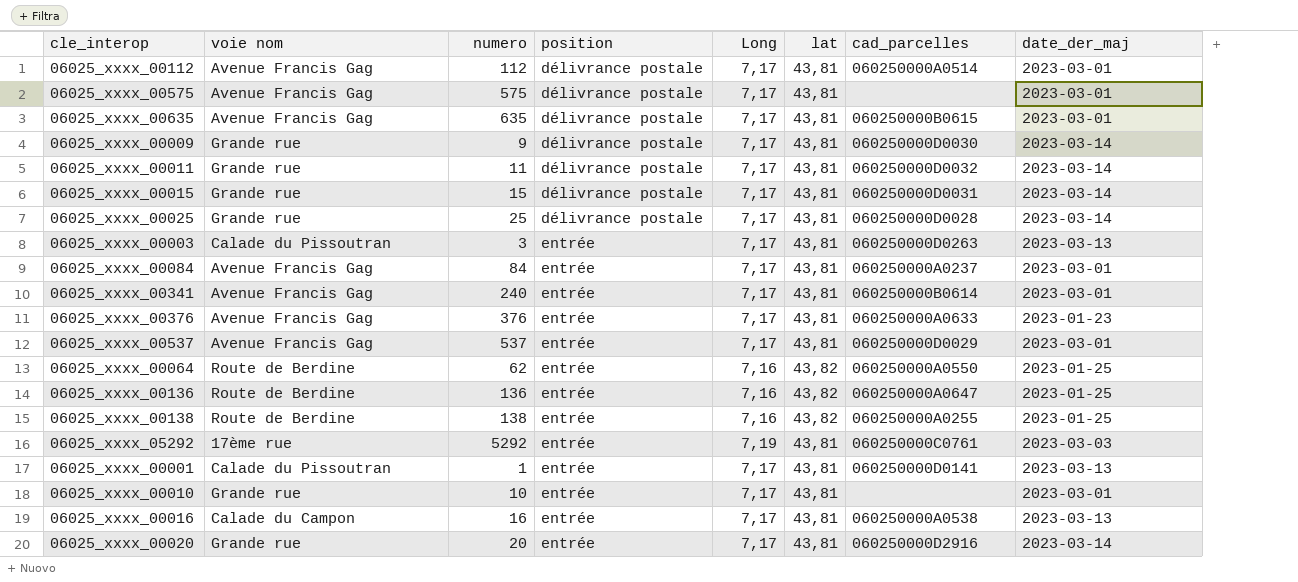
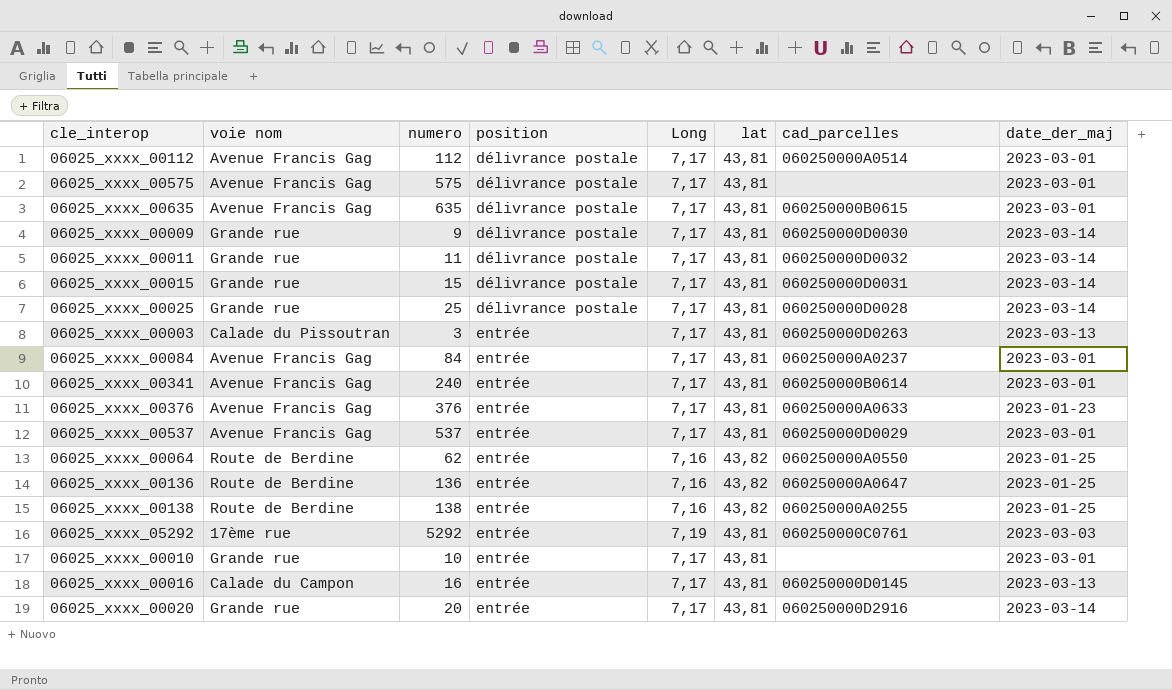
row 06025_xxxx_00001: Calade du Pissoutran | 1 | entrée | 7,17 | 43,81 | 060250000D0141 | 2023-03-13 -> none
06025_xxxx_00016 | cad_parcelles: 060250000A0538 -> 060250000D0145

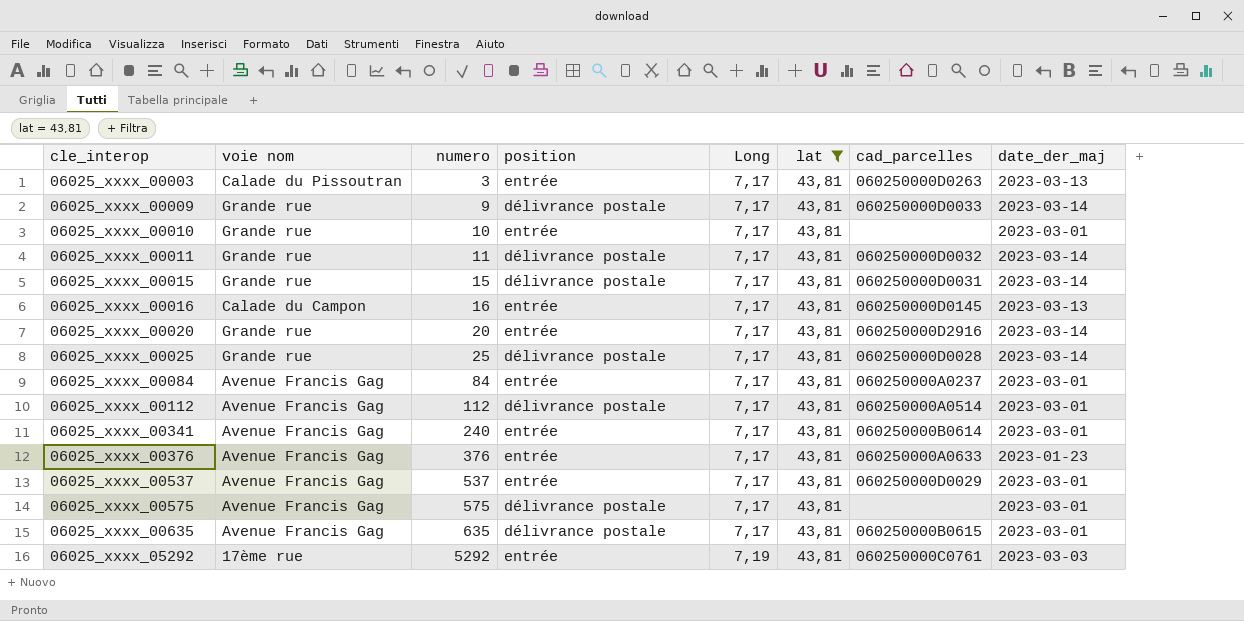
filter: none -> lat = 43,81
row order: position ascending -> cle_interop ascending
06025_xxxx_00009 | cad_parcelles: 060250000D0030 -> 060250000D0033

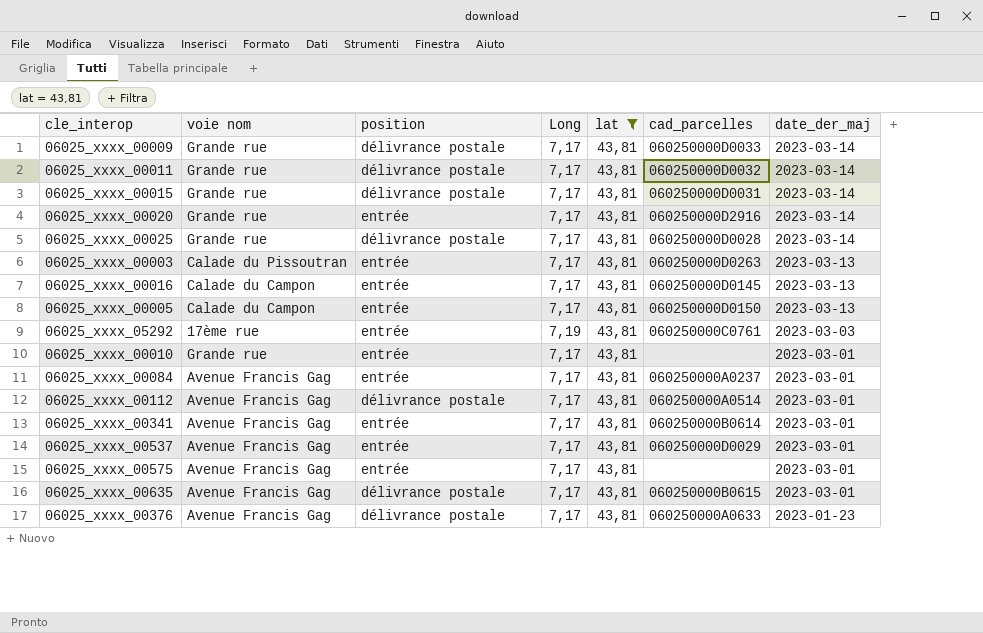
row order: cle_interop ascending -> date_der_maj descending
column numero | position: 3 -> none
row 06025_xxxx_00005: none -> Calade du Campon | entrée | 7,17 | 43,81 | 060250000D0150 | 2023-03-13
06025_xxxx_00575 | position: délivrance postale -> entrée
06025_xxxx_00376 | position: entrée -> délivrance postale

